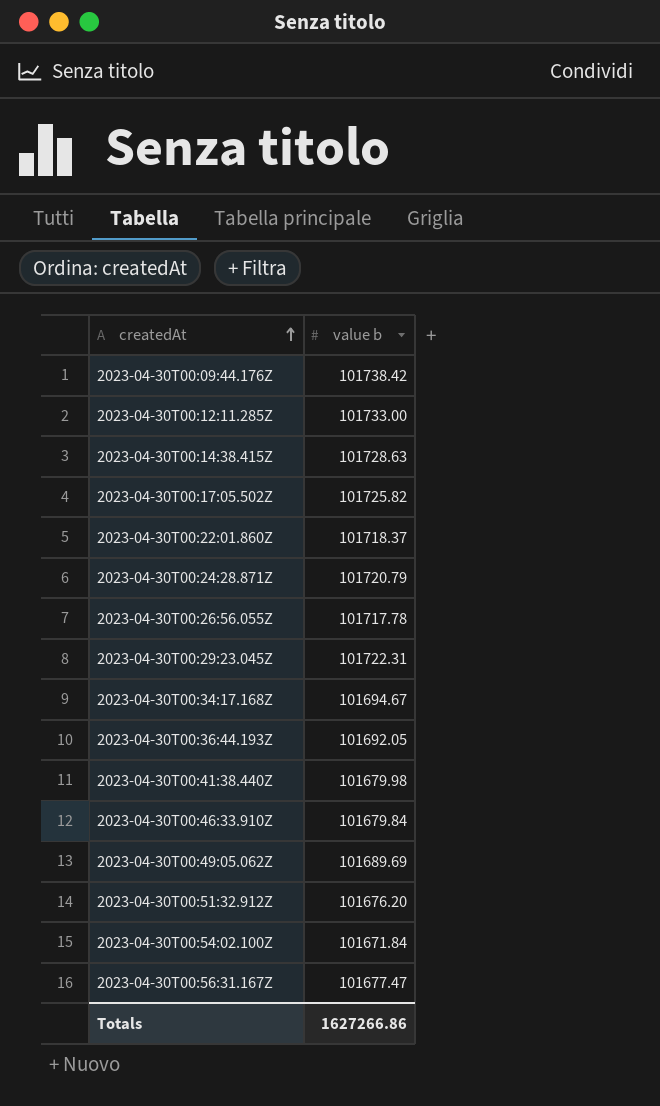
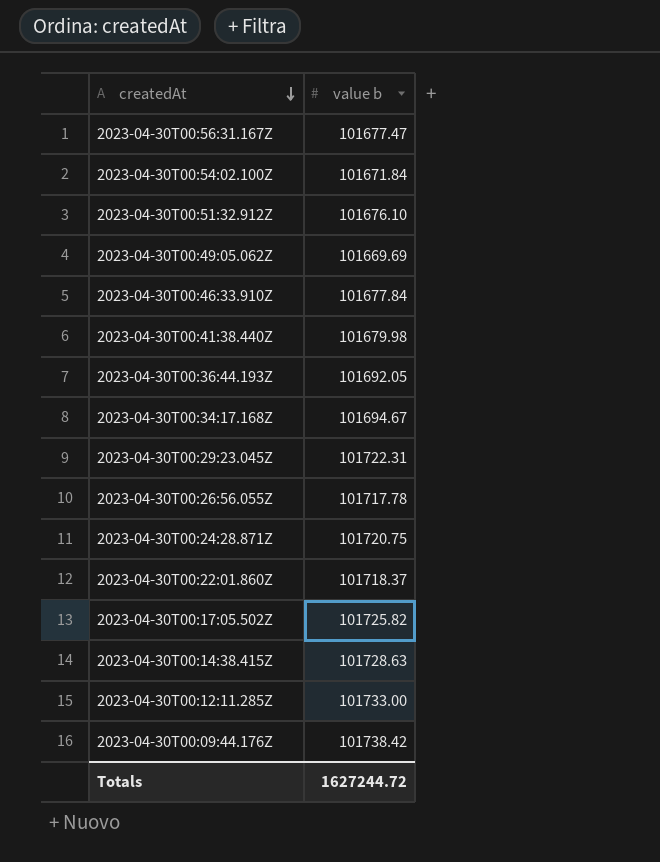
row order: createdAt ascending -> createdAt descending
2023-04-30T00:51:32.912Z | value b: 101676.20 -> 101676.10
2023-04-30T00:49:05.062Z | value b: 101689.69 -> 101669.69
2023-04-30T00:46:33.910Z | value b: 101679.84 -> 101677.84
2023-04-30T00:24:28.871Z | value b: 101720.79 -> 101720.75
Totals | value b: 1627266.86 -> 1627244.72

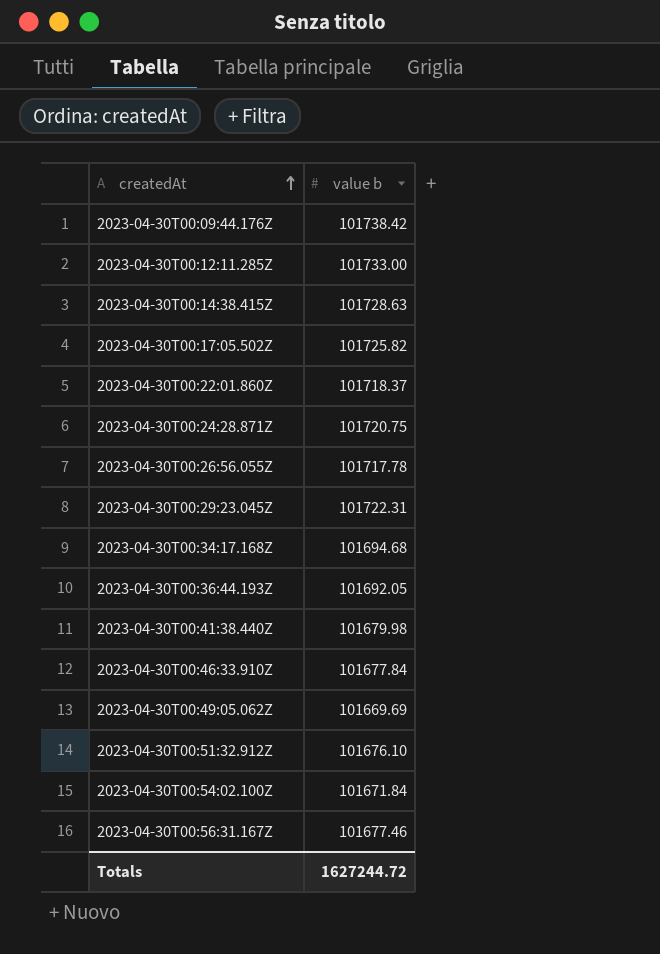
row order: createdAt descending -> createdAt ascending
2023-04-30T00:34:17.168Z | value b: 101694.67 -> 101694.68
2023-04-30T00:56:31.167Z | value b: 101677.47 -> 101677.46

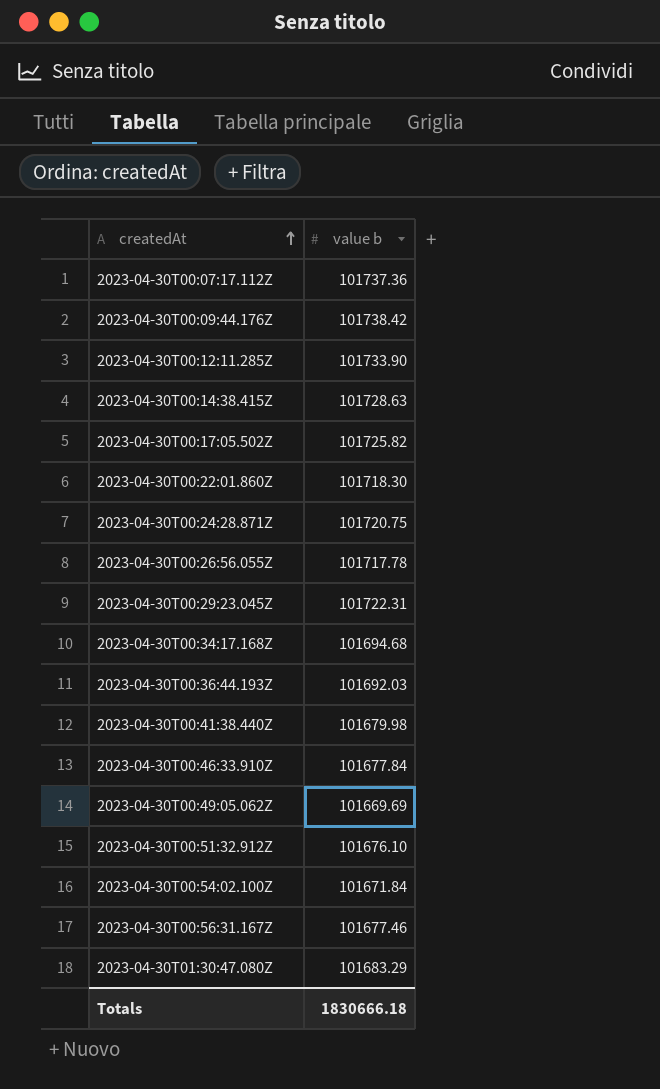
row 2023-04-30T00:07:17.112Z: none -> 101737.36
2023-04-30T00:12:11.285Z | value b: 101733.00 -> 101733.90
2023-04-30T00:22:01.860Z | value b: 101718.37 -> 101718.30
2023-04-30T00:36:44.193Z | value b: 101692.05 -> 101692.03
row 2023-04-30T01:30:47.080Z: none -> 101683.29
Totals | value b: 1627244.72 -> 1830666.18

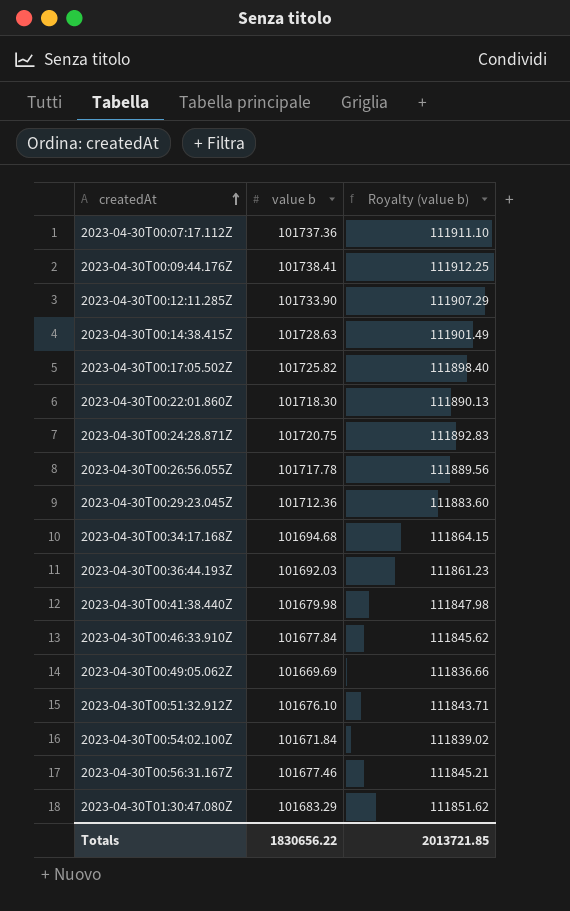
column Royalty (value b) | formula: none -> [value b] * 1.1
2023-04-30T00:09:44.176Z | value b: 101738.42 -> 101738.41
2023-04-30T00:29:23.045Z | value b: 101722.31 -> 101712.36
Totals | value b: 1830666.18 -> 1830656.22

